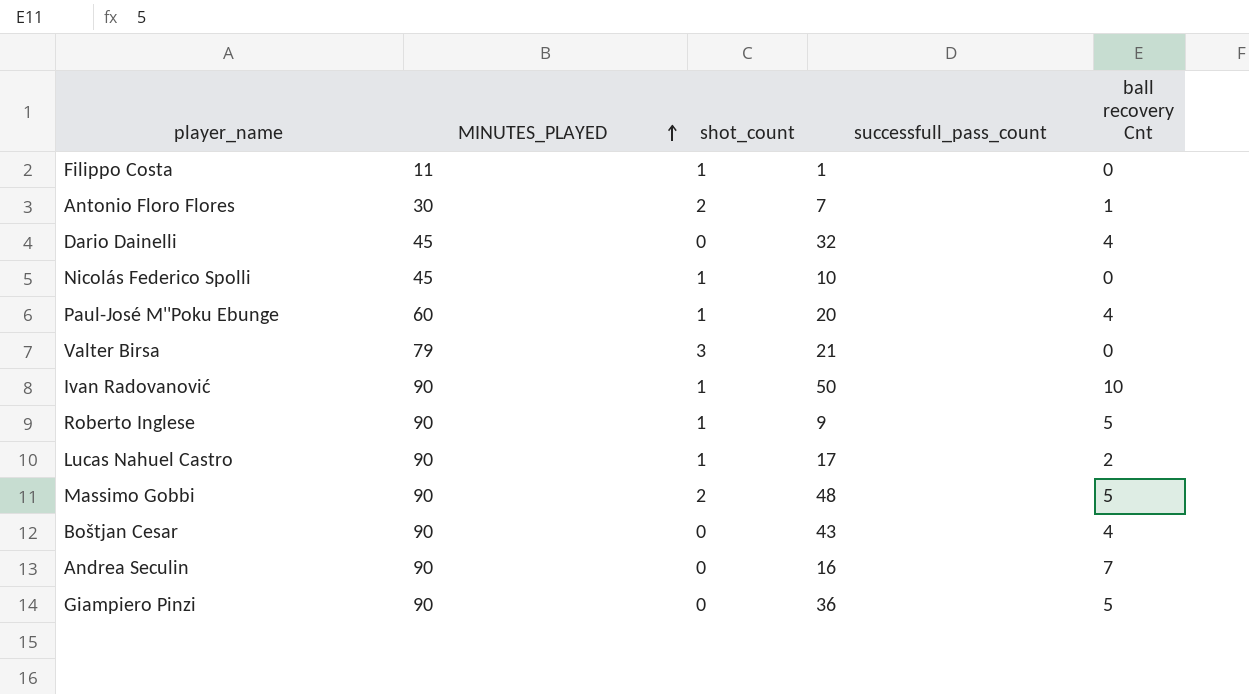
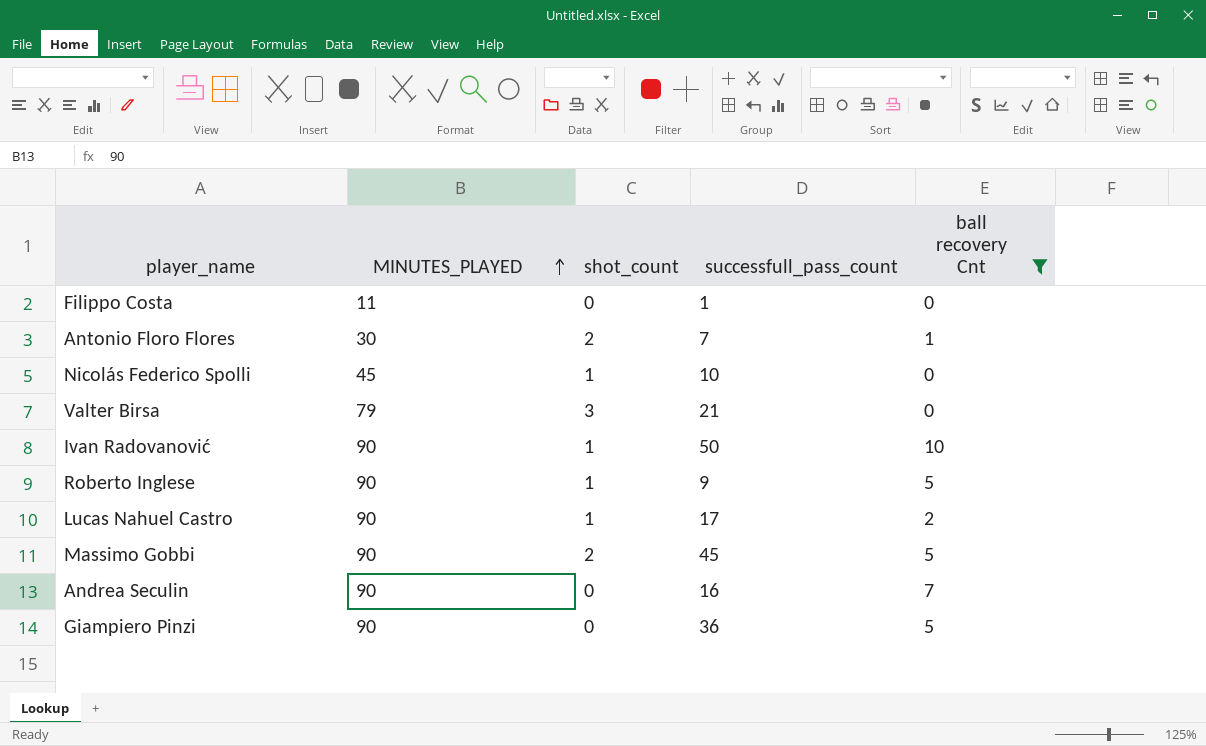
filter: none -> ball recovery Cnt != 4
Filippo Costa | shot_count: 1 -> 0
Massimo Gobbi | successfull_pass_count: 48 -> 45

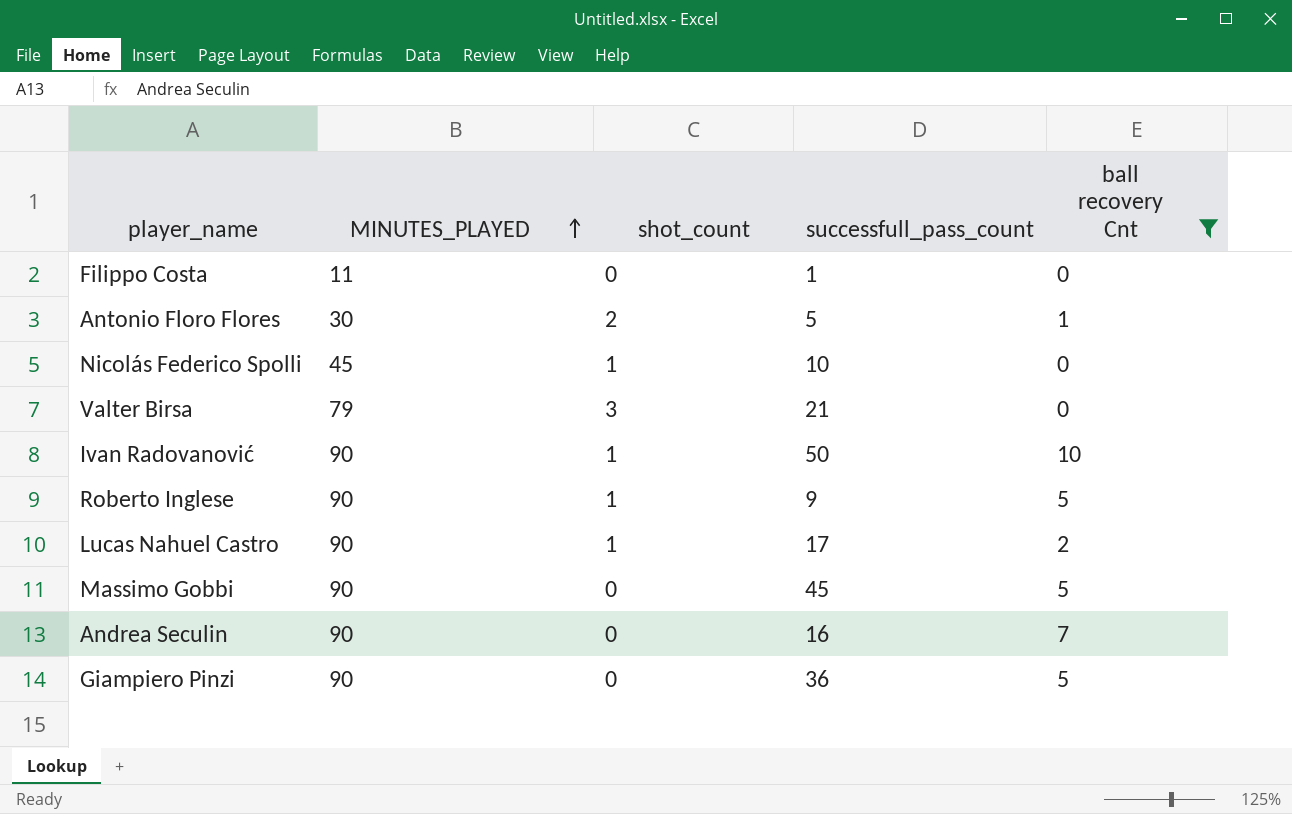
Antonio Floro Flores | successfull_pass_count: 7 -> 5
Massimo Gobbi | shot_count: 2 -> 0

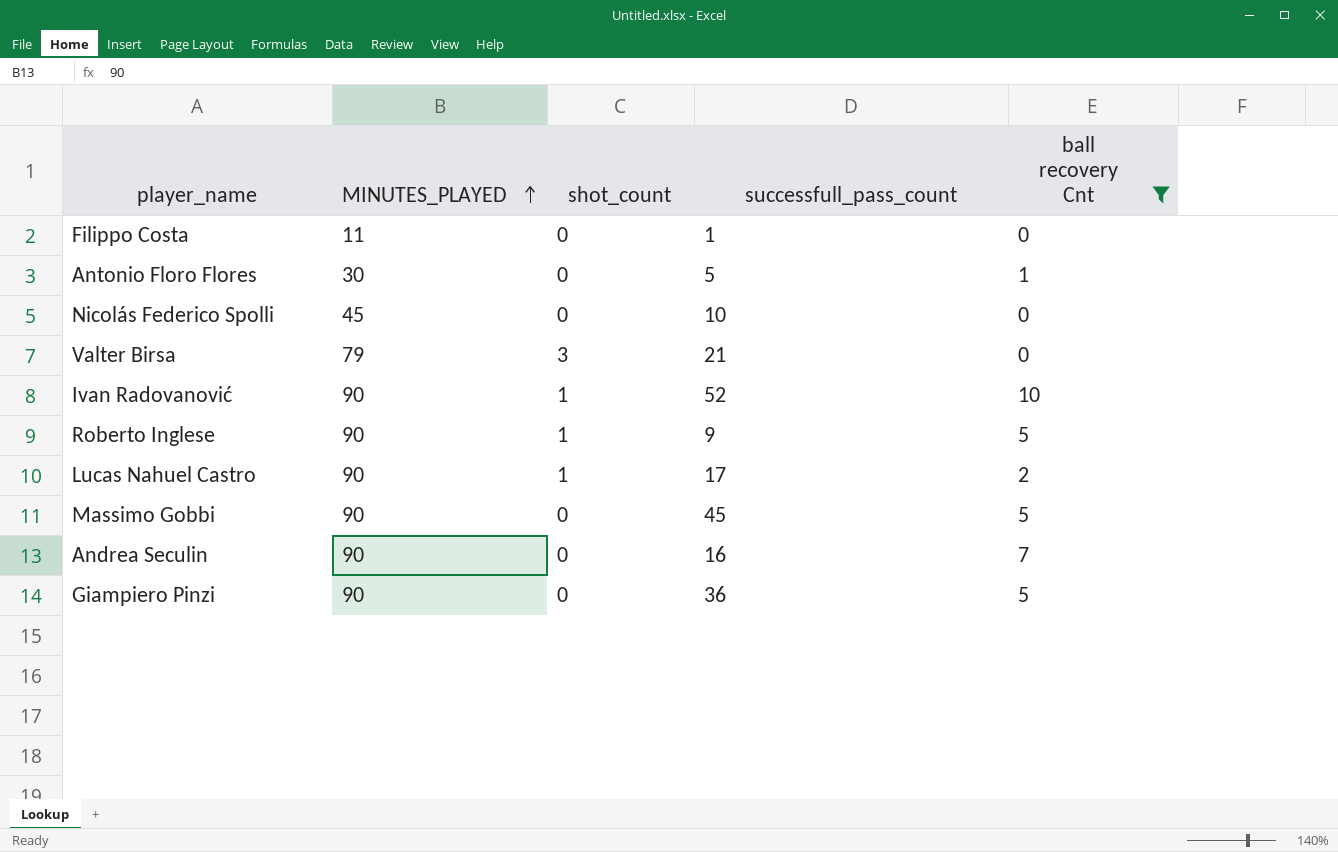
Antonio Floro Flores | shot_count: 2 -> 0
Nicolás Federico Spolli | shot_count: 1 -> 0
Ivan Radovanović | successfull_pass_count: 50 -> 52

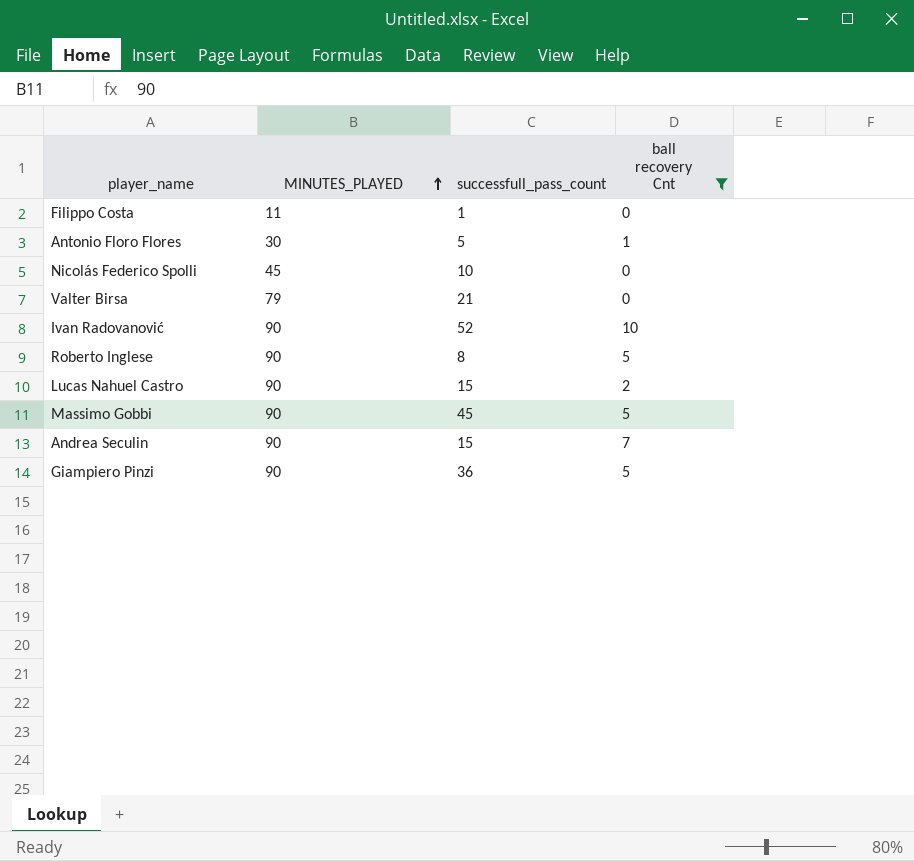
column shot_count | position: 3 -> none
Roberto Inglese | successfull_pass_count: 9 -> 8
Lucas Nahuel Castro | successfull_pass_count: 17 -> 15
Andrea Seculin | successfull_pass_count: 16 -> 15

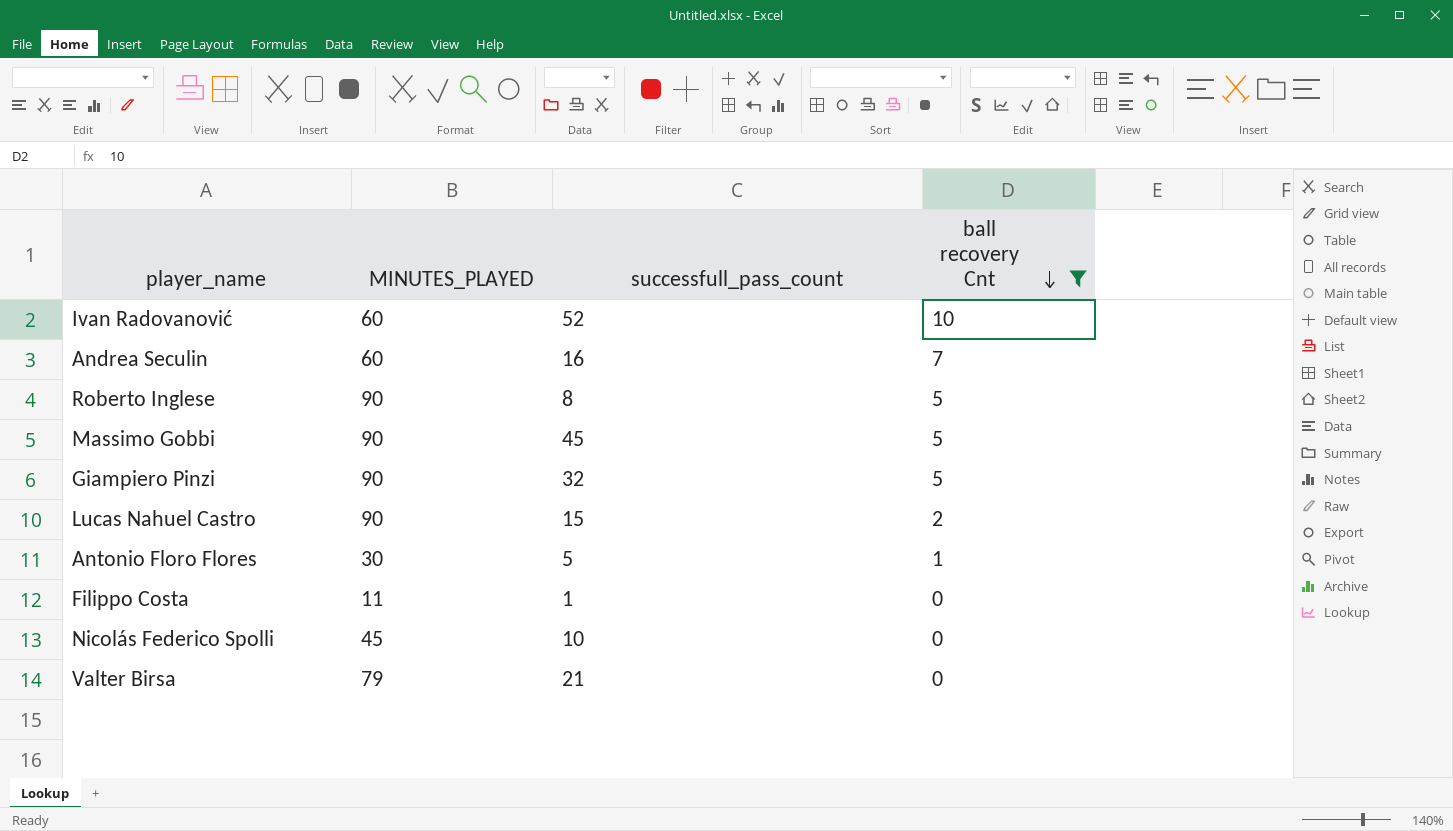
row order: MINUTES_PLAYED ascending -> ball recovery Cnt descending
Ivan Radovanović | MINUTES_PLAYED: 90 -> 60
Andrea Seculin | MINUTES_PLAYED: 90 -> 60
Andrea Seculin | successfull_pass_count: 15 -> 16
Giampiero Pinzi | successfull_pass_count: 36 -> 32

